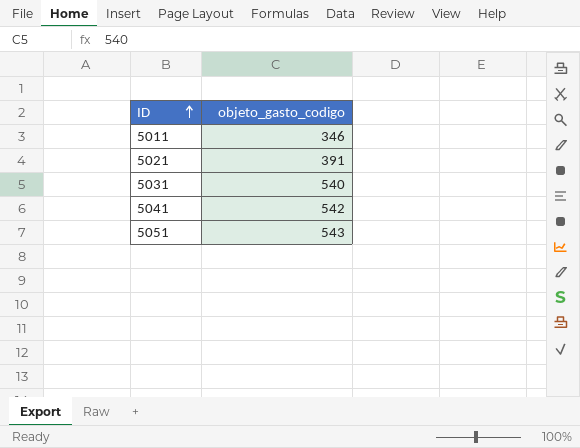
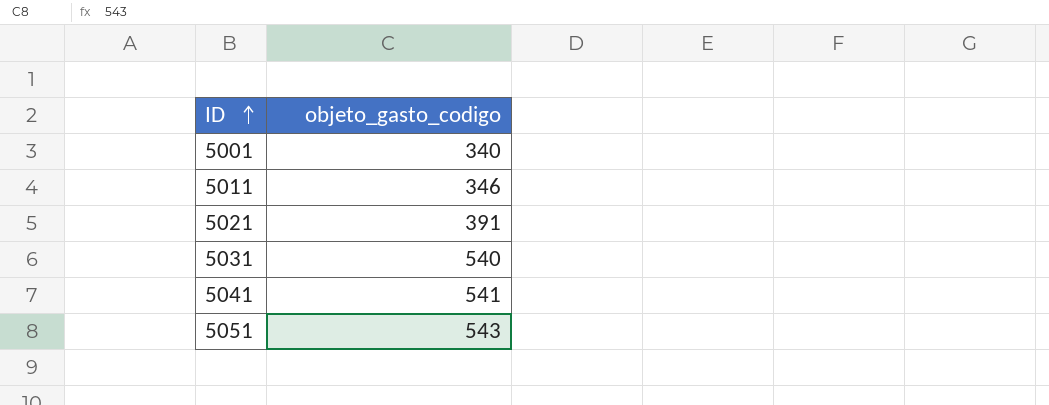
row 5001: none -> 340
5041 | objeto_gasto_codigo: 542 -> 541

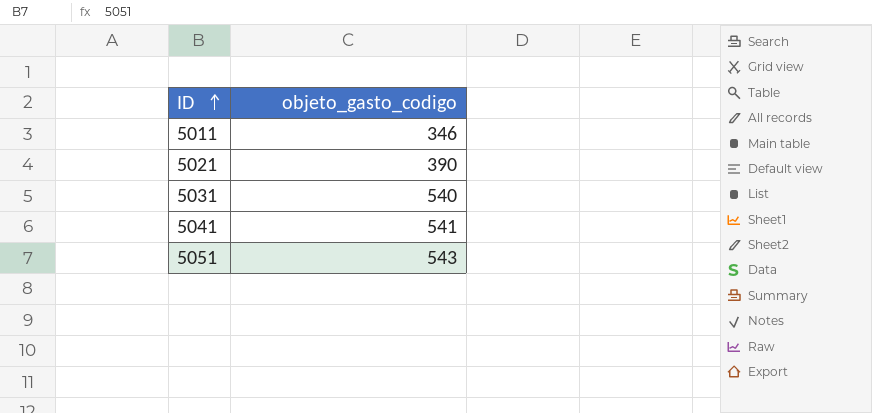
row 5001: 340 -> none
5021 | objeto_gasto_codigo: 391 -> 390

